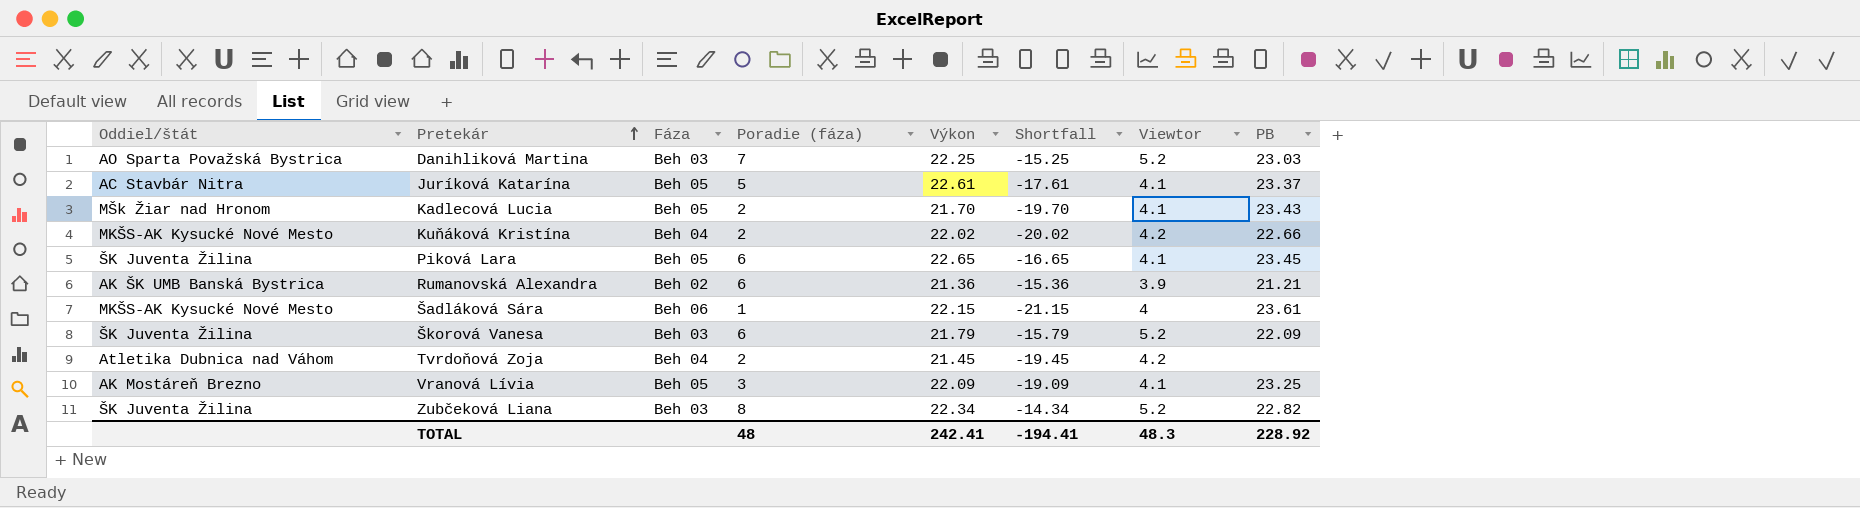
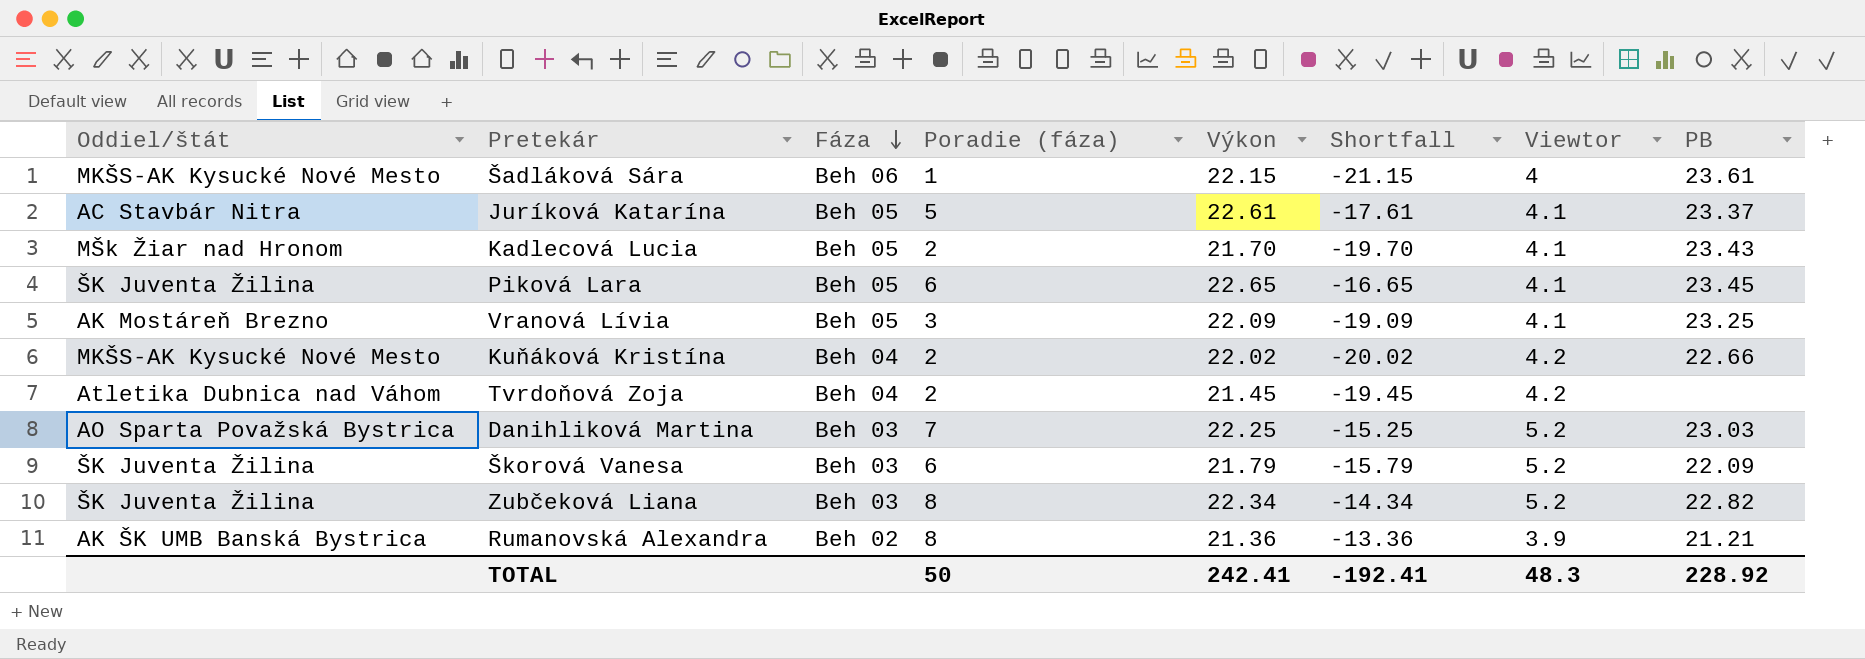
row order: Pretekár ascending -> Fáza descending
Rumanovská Alexandra | Poradie (fáza): 6 -> 8
Rumanovská Alexandra | Shortfall: -15.36 -> -13.36
TOTAL | Poradie (fáza): 48 -> 50
TOTAL | Shortfall: -194.41 -> -192.41

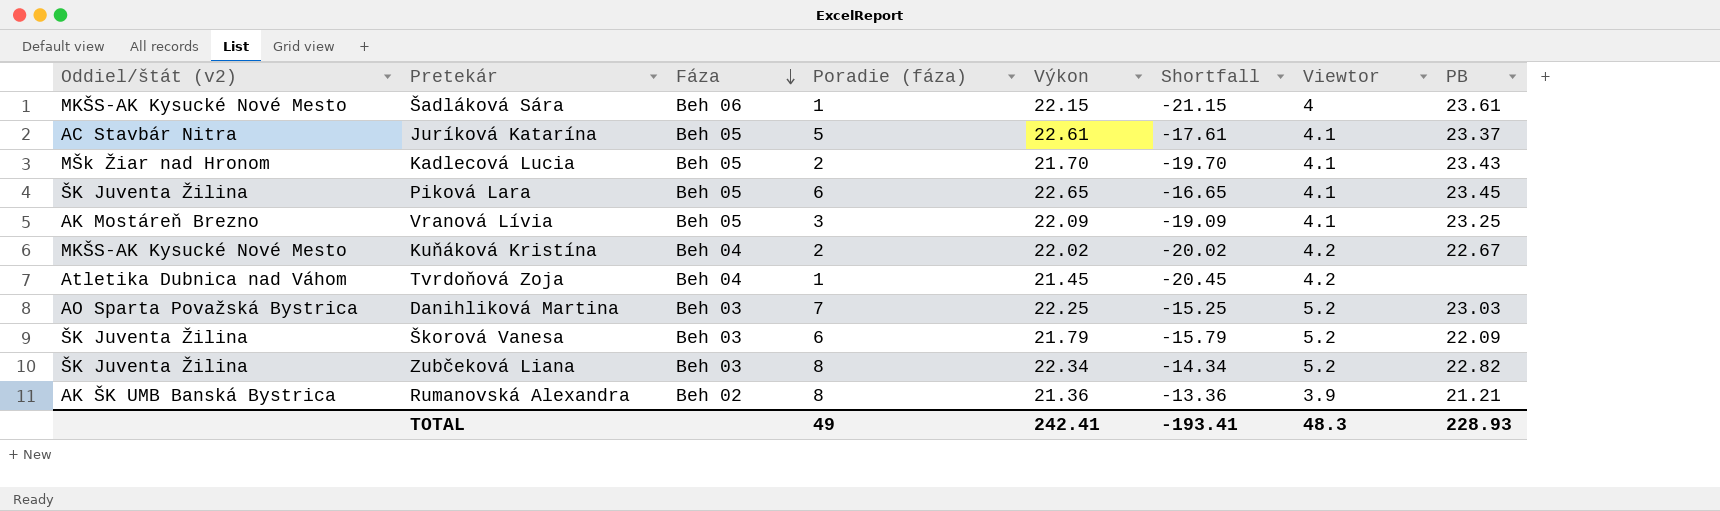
column name: Oddiel/štát -> Oddiel/štát (v2)
Kuňáková Kristína | PB: 22.66 -> 22.67
Tvrdoňová Zoja | Poradie (fáza): 2 -> 1
Tvrdoňová Zoja | Shortfall: -19.45 -> -20.45
TOTAL | Poradie (fáza): 50 -> 49
TOTAL | Shortfall: -192.41 -> -193.41
TOTAL | PB: 228.92 -> 228.93

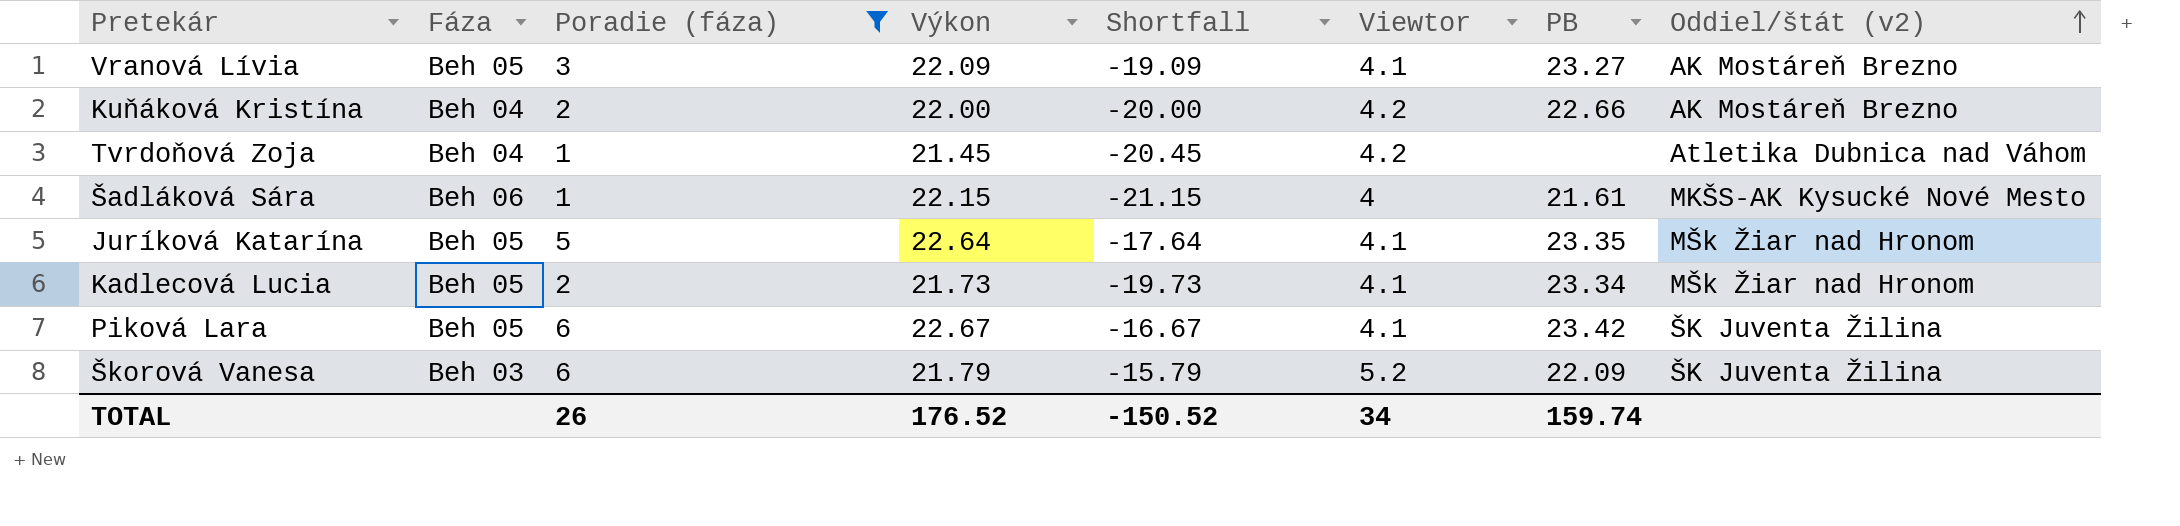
filter: none -> Poradie (fáza) <= 6
row order: Fáza descending -> Oddiel/štát (v2) ascending
column Oddiel/štát (v2) | position: 1 -> 8
Vranová Lívia | PB: 23.25 -> 23.27
Kuňáková Kristína | Výkon: 22.02 -> 22.00
Kuňáková Kristína | Shortfall: -20.02 -> -20.00
Kuňáková Kristína | PB: 22.67 -> 22.66
Kuňáková Kristína | Oddiel/štát (v2): MKŠS-AK Kysucké Nové Mesto -> AK Mostáreň Brezno
Šadláková Sára | PB: 23.61 -> 21.61
Juríková Katarína | Výkon: 22.61 -> 22.64
Juríková Katarína | Shortfall: -17.61 -> -17.64
Juríková Katarína | PB: 23.37 -> 23.35
Juríková Katarína | Oddiel/štát (v2): AC Stavbár Nitra -> MŠk Žiar nad Hronom
Kadlecová Lucia | Výkon: 21.70 -> 21.73
Kadlecová Lucia | Shortfall: -19.70 -> -19.73
Kadlecová Lucia | PB: 23.43 -> 23.34
Piková Lara | Výkon: 22.65 -> 22.67
Piková Lara | Shortfall: -16.65 -> -16.67
Piková Lara | PB: 23.45 -> 23.42
TOTAL | Poradie (fáza): 49 -> 26
TOTAL | Výkon: 242.41 -> 176.52
TOTAL | Shortfall: -193.41 -> -150.52
TOTAL | Viewtor: 48.3 -> 34
TOTAL | PB: 228.93 -> 159.74

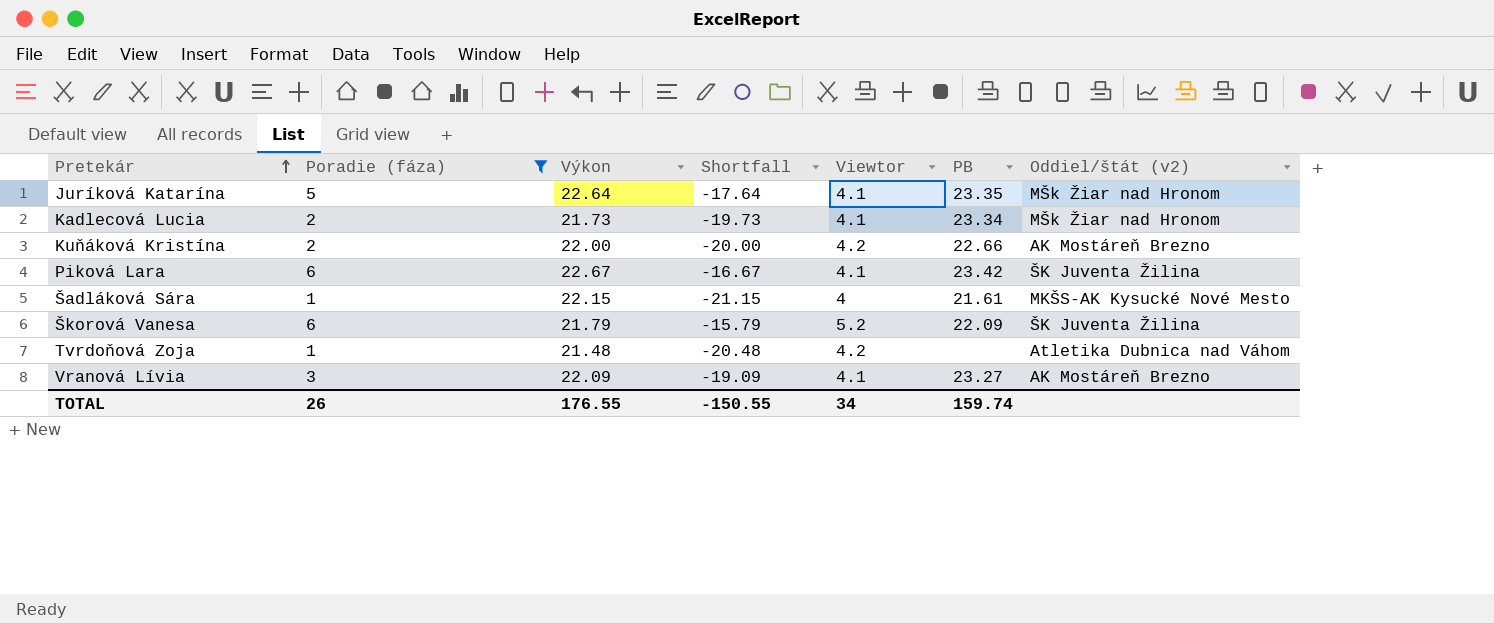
row order: Oddiel/štát (v2) ascending -> Pretekár ascending
column Fáza | position: 2 -> none
Tvrdoňová Zoja | Výkon: 21.45 -> 21.48
Tvrdoňová Zoja | Shortfall: -20.45 -> -20.48
TOTAL | Výkon: 176.52 -> 176.55
TOTAL | Shortfall: -150.52 -> -150.55

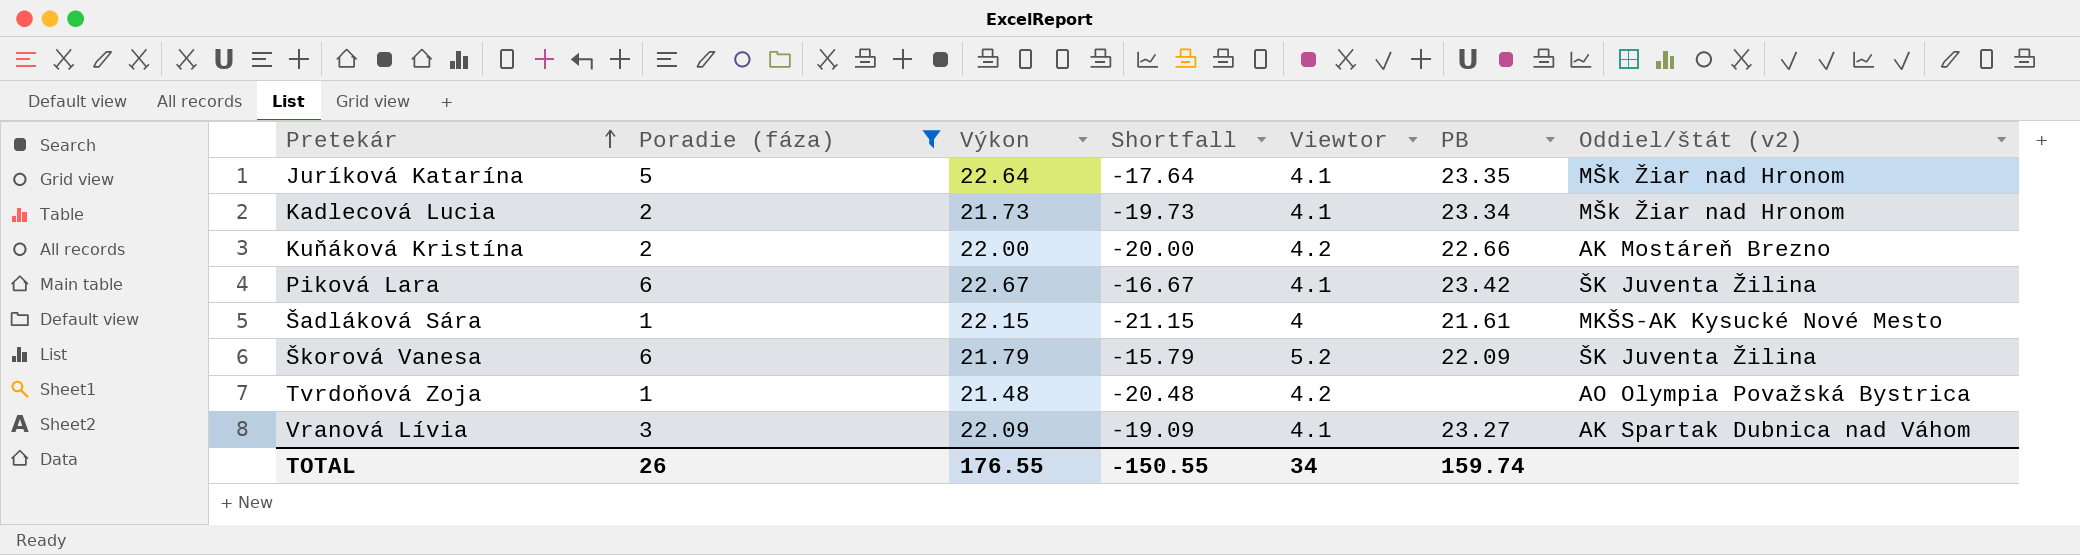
Tvrdoňová Zoja | Oddiel/štát (v2): Atletika Dubnica nad Váhom -> AO Olympia Považská Bystrica
Vranová Lívia | Oddiel/štát (v2): AK Mostáreň Brezno -> AK Spartak Dubnica nad Váhom

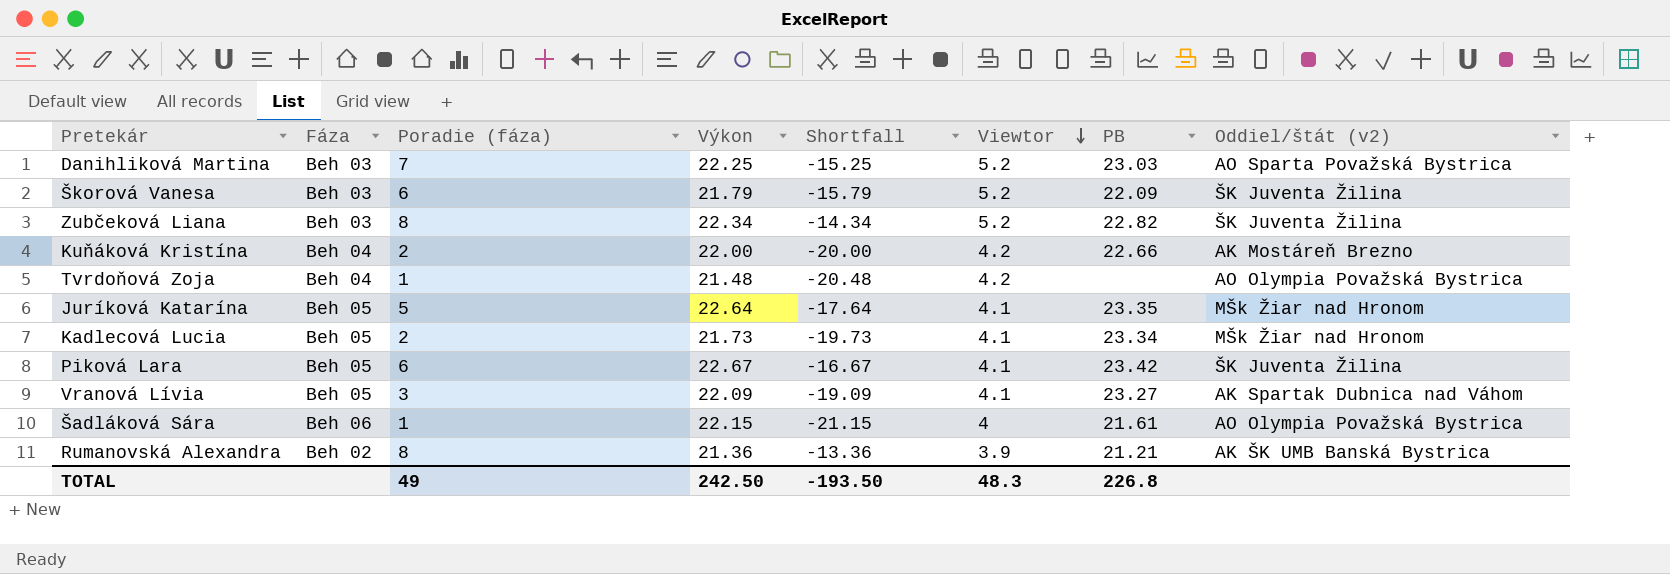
filter: Poradie (fáza) <= 6 -> none
row order: Pretekár ascending -> Viewtor descending
column Fáza | position: none -> 2
Šadláková Sára | Oddiel/štát (v2): MKŠS-AK Kysucké Nové Mesto -> AO Olympia Považská Bystrica
TOTAL | Poradie (fáza): 26 -> 49
TOTAL | Výkon: 176.55 -> 242.50
TOTAL | Shortfall: -150.55 -> -193.50
TOTAL | Viewtor: 34 -> 48.3
TOTAL | PB: 159.74 -> 226.8

